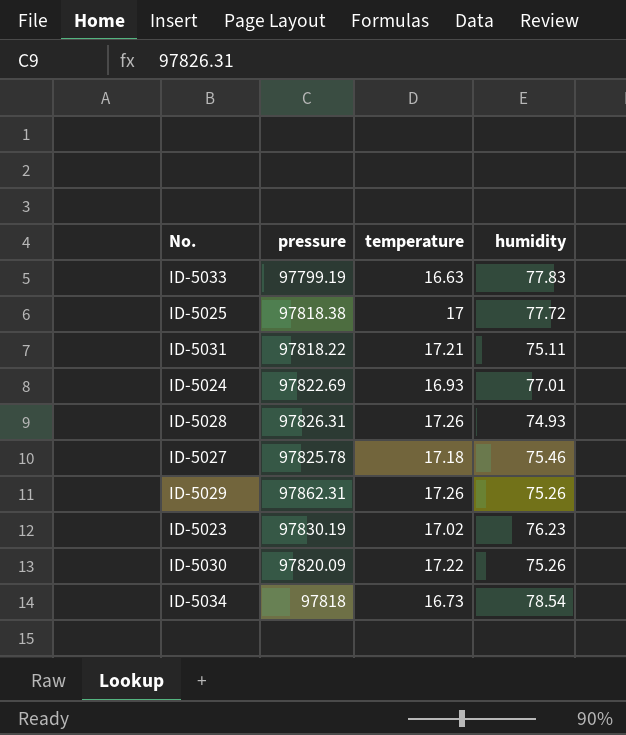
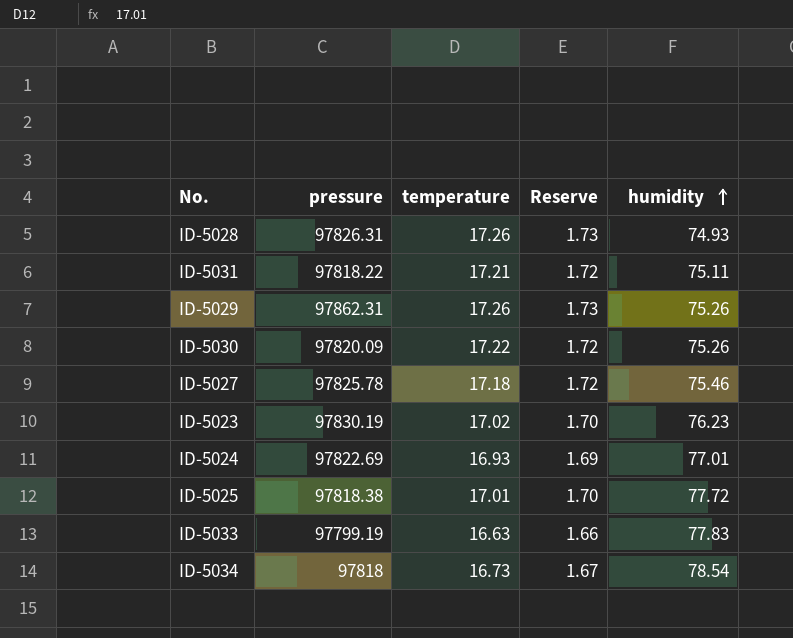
row order: none -> humidity ascending
column Reserve | formula: none -> [temperature] * 0.1
ID-5025 | temperature: 17 -> 17.01

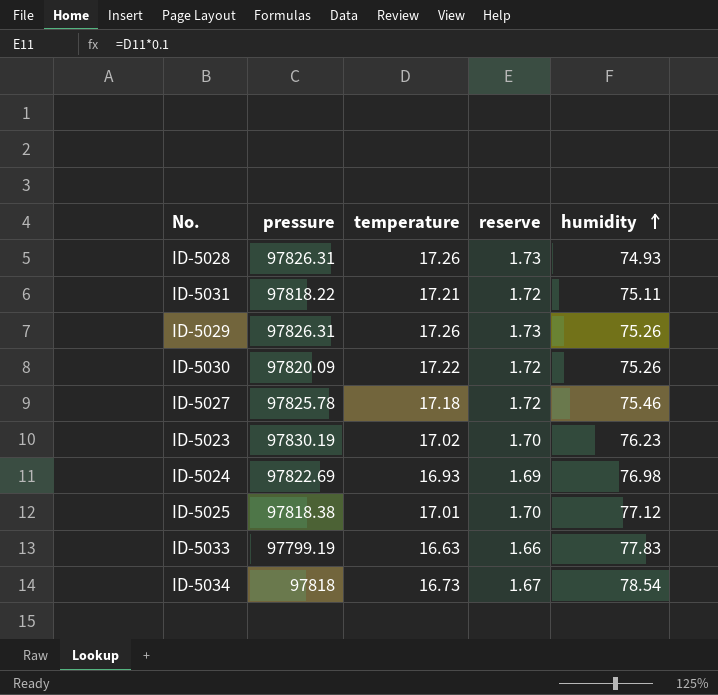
column name: Reserve -> reserve
ID-5029 | pressure: 97862.31 -> 97826.31
ID-5024 | humidity: 77.01 -> 76.98
ID-5025 | humidity: 77.72 -> 77.12

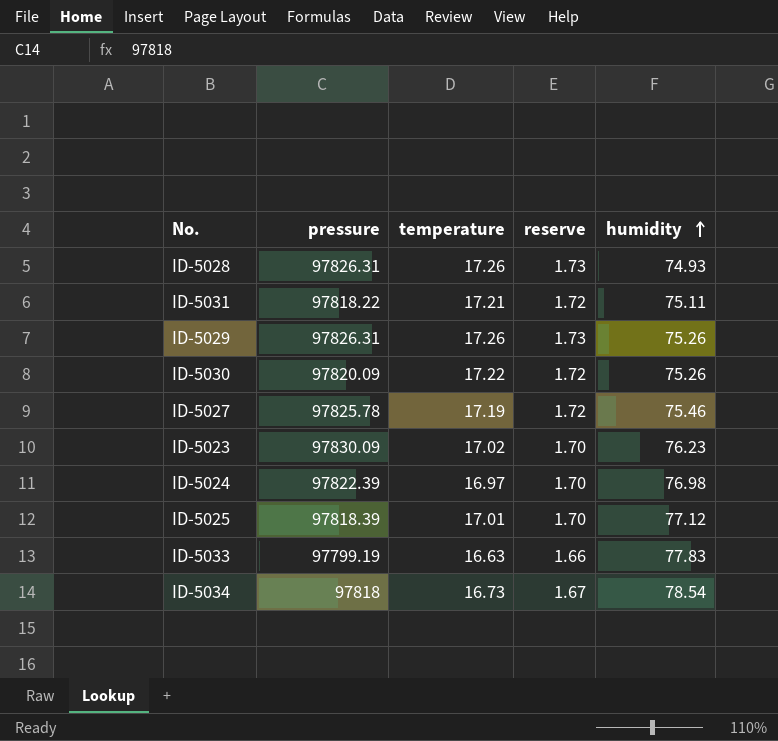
ID-5027 | temperature: 17.18 -> 17.19
ID-5023 | pressure: 97830.19 -> 97830.09
ID-5024 | pressure: 97822.69 -> 97822.39
ID-5024 | temperature: 16.93 -> 16.97
ID-5024 | reserve: 1.69 -> 1.70
ID-5025 | pressure: 97818.38 -> 97818.39

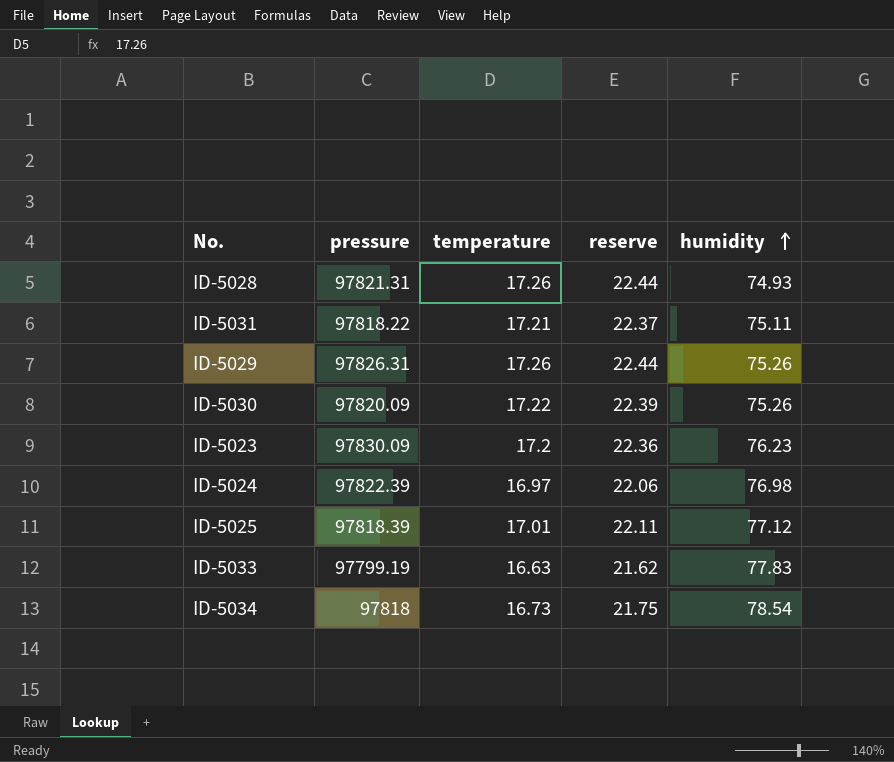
column reserve | formula: [temperature] * 0.1 -> [temperature] * 1.3
row ID-5027: 97825.78 | 17.19 | 1.72 | 75.46 -> none
ID-5028 | pressure: 97826.31 -> 97821.31
ID-5023 | temperature: 17.02 -> 17.2

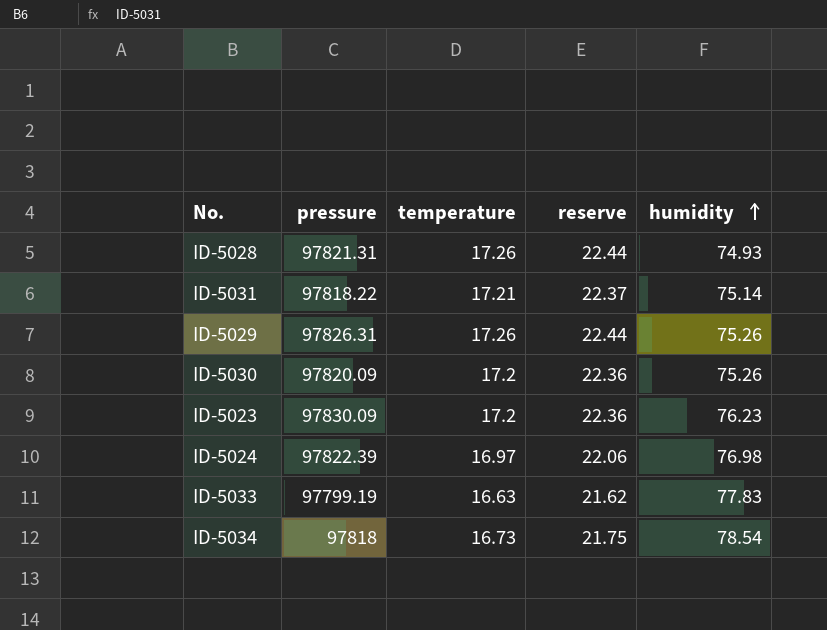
row ID-5025: 97818.39 | 17.01 | 22.11 | 77.12 -> none
ID-5031 | humidity: 75.11 -> 75.14
ID-5030 | temperature: 17.22 -> 17.2
ID-5030 | reserve: 22.39 -> 22.36

